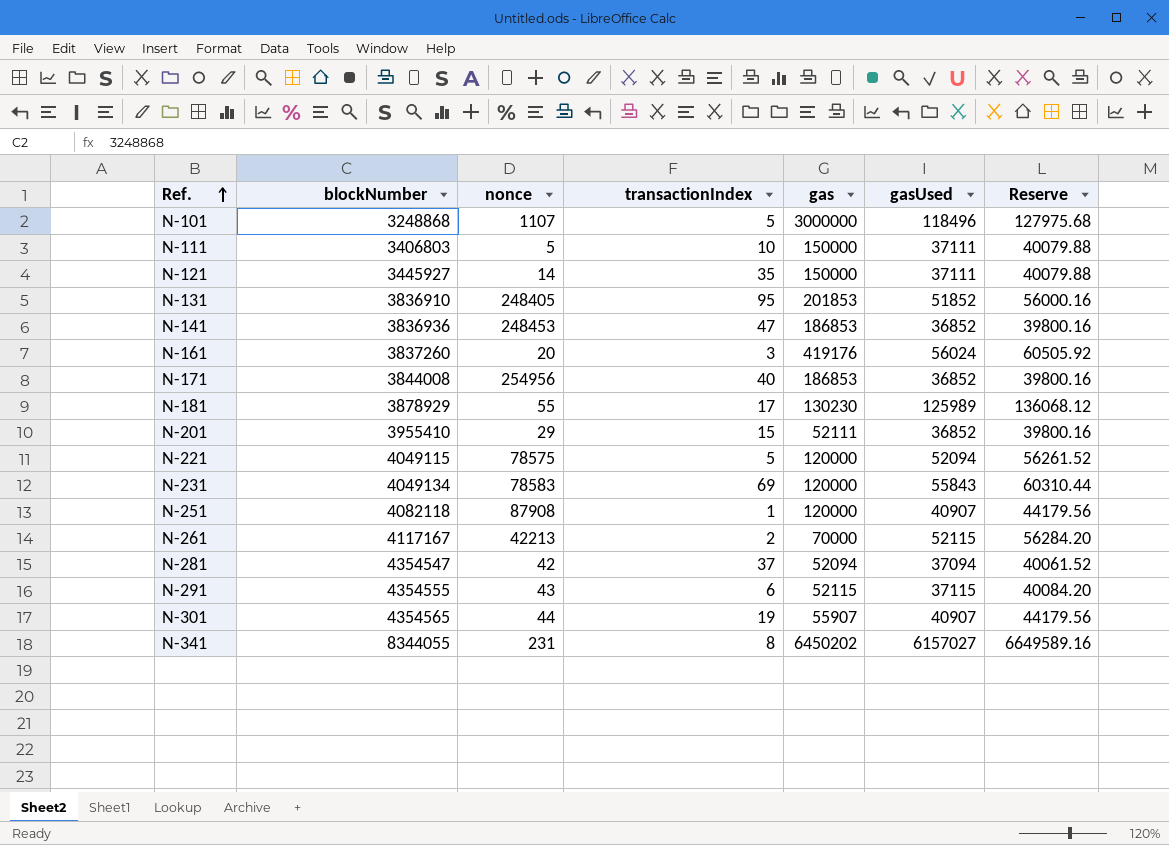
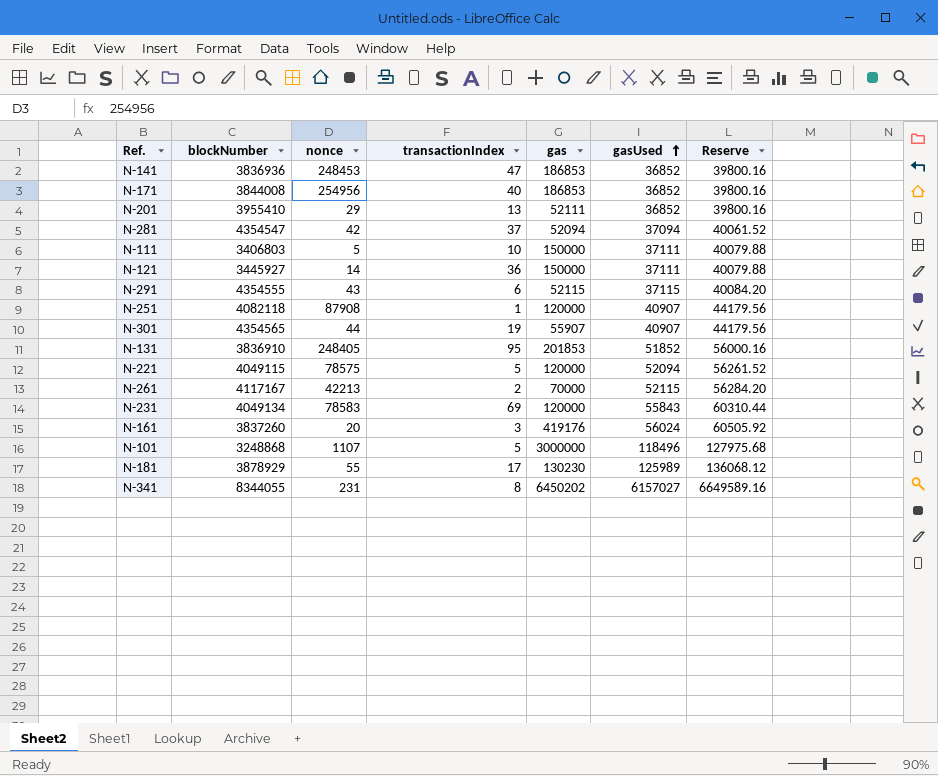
row order: Ref. ascending -> gasUsed ascending
N-201 | transactionIndex: 15 -> 13
N-121 | transactionIndex: 35 -> 36

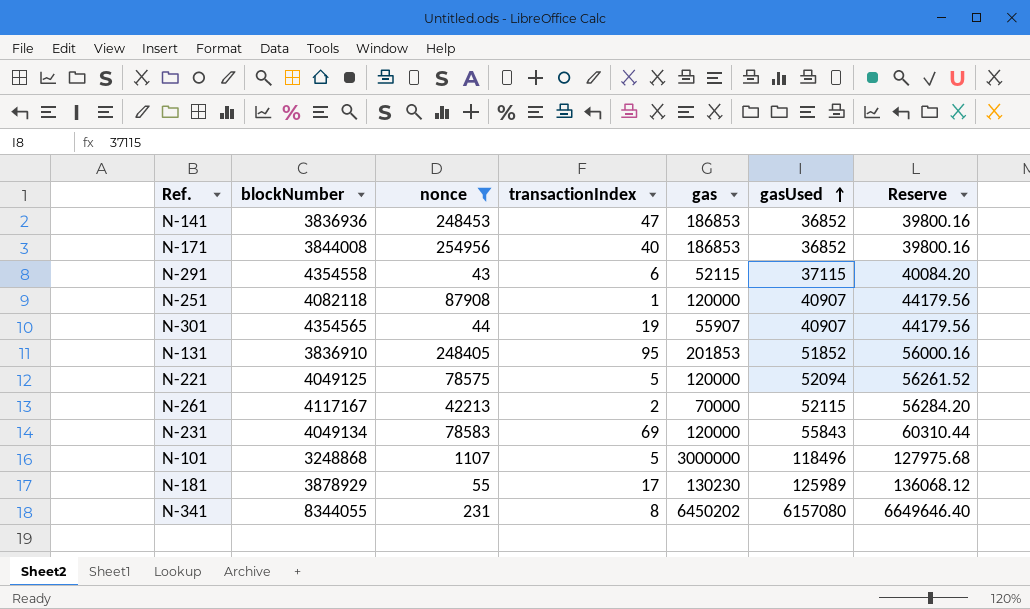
filter: none -> nonce >= 43
N-291 | blockNumber: 4354555 -> 4354558
N-221 | blockNumber: 4049115 -> 4049125
N-341 | gasUsed: 6157027 -> 6157080
N-341 | Reserve: 6649589.16 -> 6649646.40

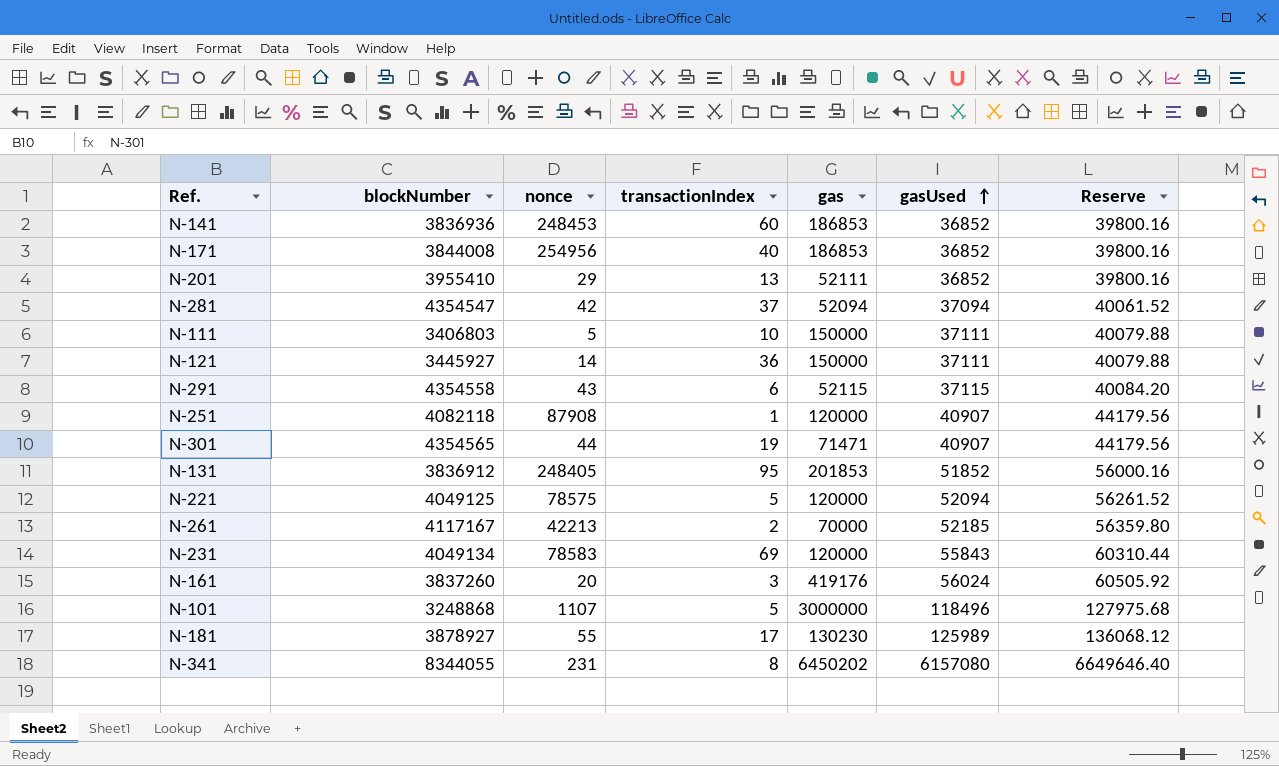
filter: nonce >= 43 -> none
N-141 | transactionIndex: 47 -> 60
N-301 | gas: 55907 -> 71471
N-131 | blockNumber: 3836910 -> 3836912
N-261 | gasUsed: 52115 -> 52185
N-261 | Reserve: 56284.20 -> 56359.80
N-181 | blockNumber: 3878929 -> 3878927

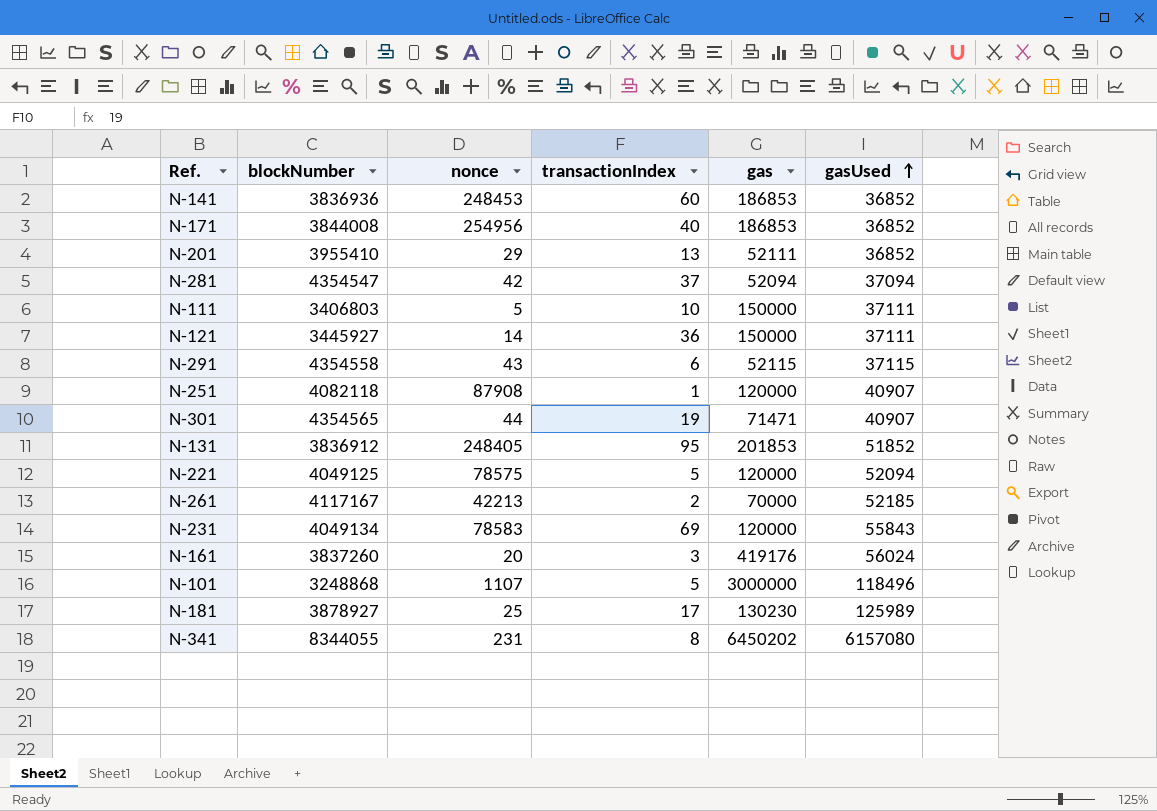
column Reserve | formula: [gasUsed] * 1.08 -> none
N-181 | nonce: 55 -> 25

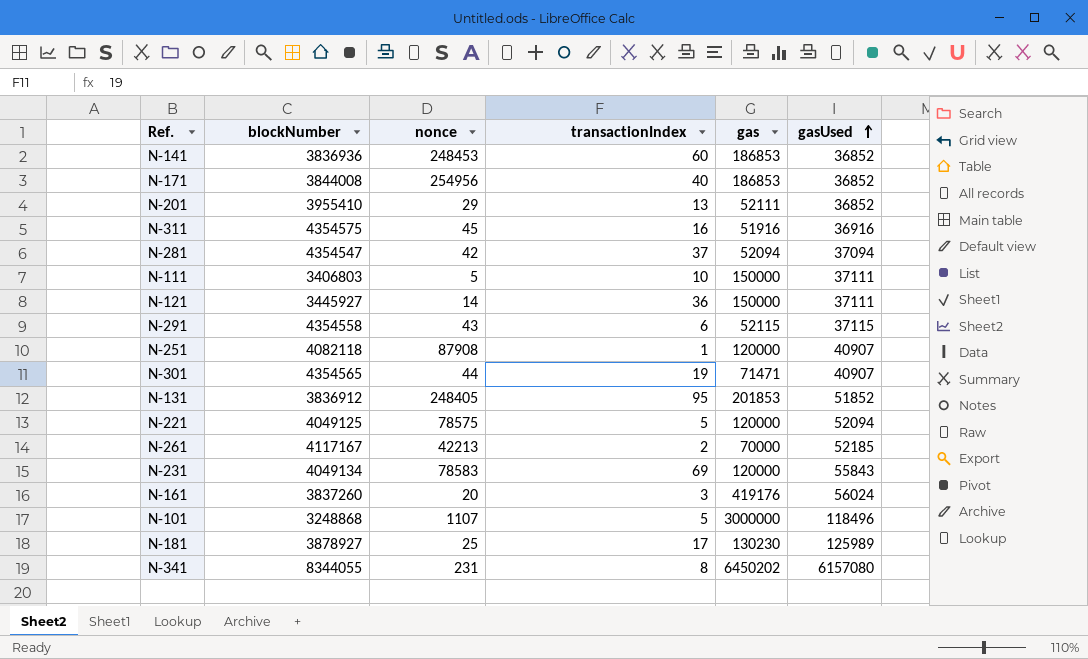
row N-311: none -> 4354575 | 45 | 16 | 51916 | 36916

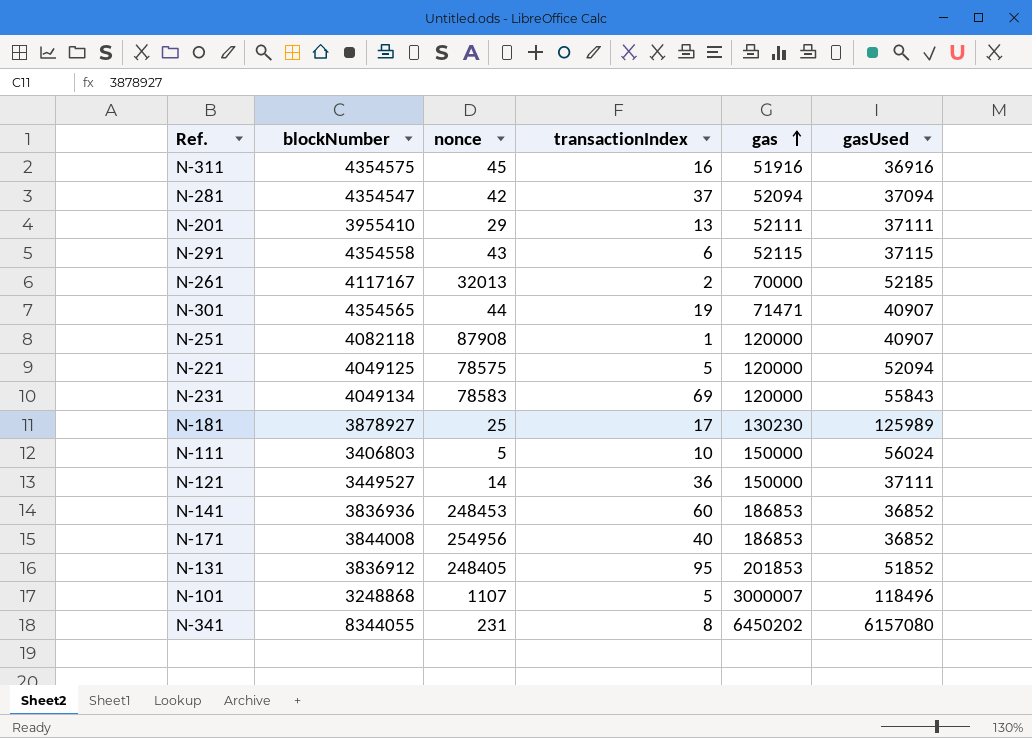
row order: gasUsed ascending -> gas ascending
row N-161: 3837260 | 20 | 3 | 419176 | 56024 -> none
N-201 | gasUsed: 36852 -> 37111
N-261 | nonce: 42213 -> 32013
N-111 | gasUsed: 37111 -> 56024
N-121 | blockNumber: 3445927 -> 3449527
N-101 | gas: 3000000 -> 3000007

